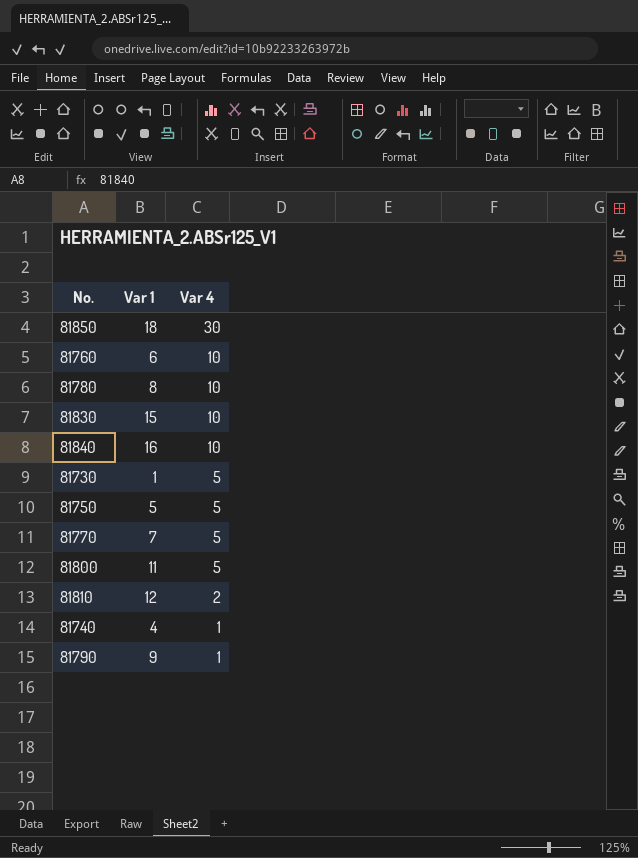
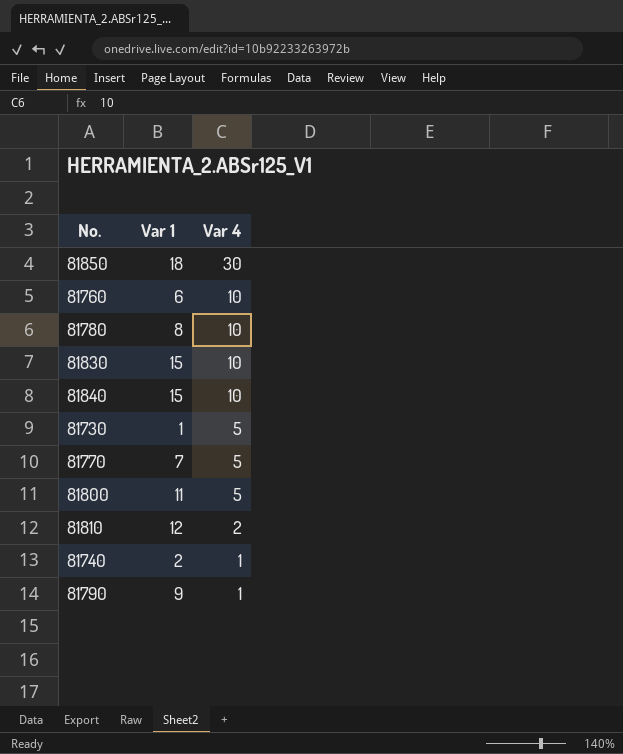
row 81750: 5 | 5 -> none
81840 | Var 1: 16 -> 15
81740 | Var 1: 4 -> 2

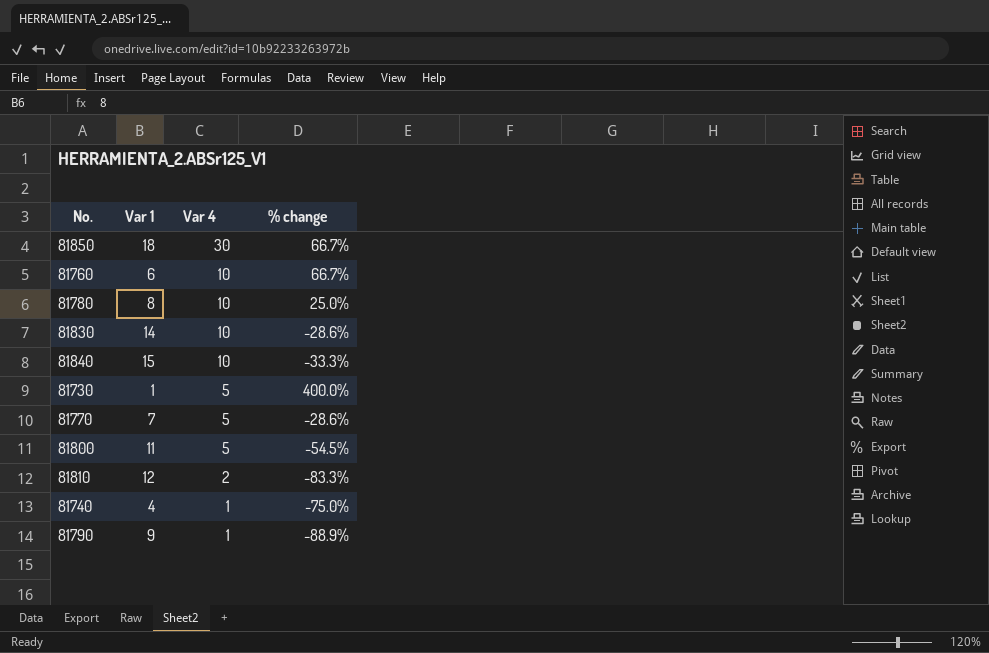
column % change | formula: none -> ([Var 4] - [Var 1]) / [Var 1]
81830 | Var 1: 15 -> 14
81740 | Var 1: 2 -> 4

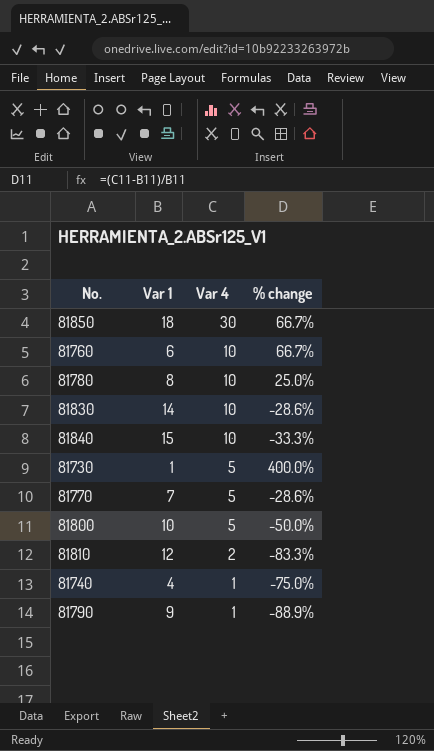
81800 | Var 1: 11 -> 10
81800 | % change: -54.5% -> -50.0%

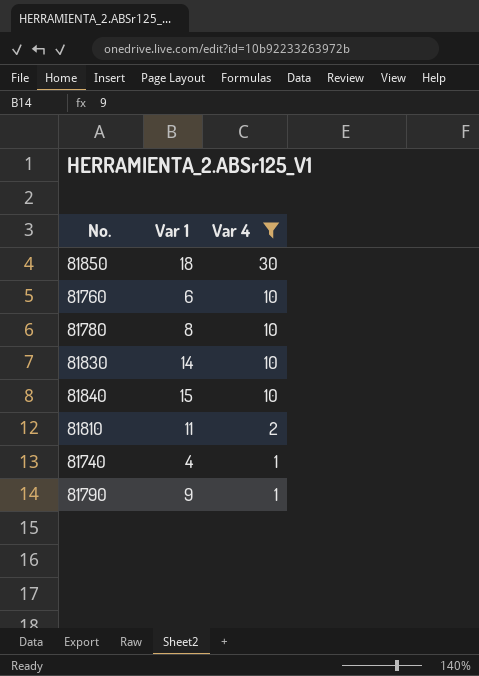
filter: none -> Var 4 != 5
column % change | formula: ([Var 4] - [Var 1]) / [Var 1] -> none
81810 | Var 1: 12 -> 11

